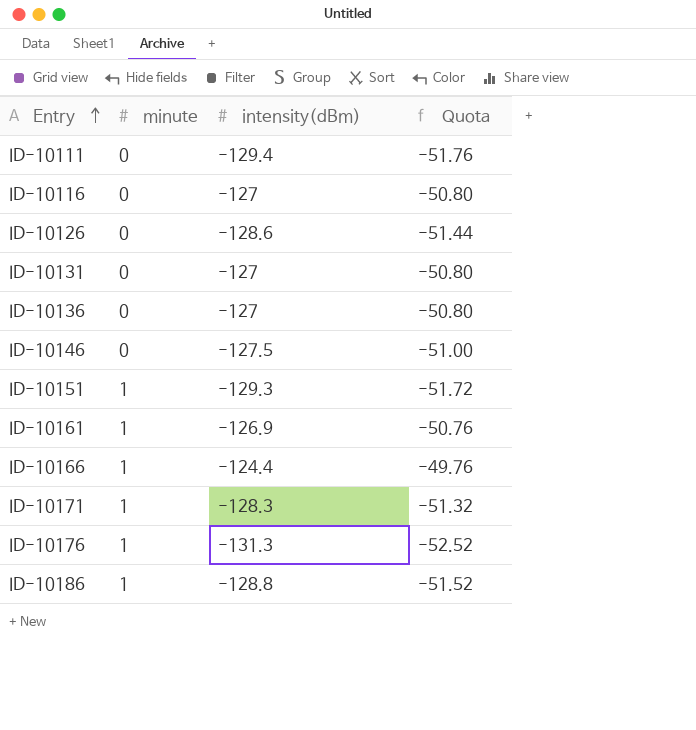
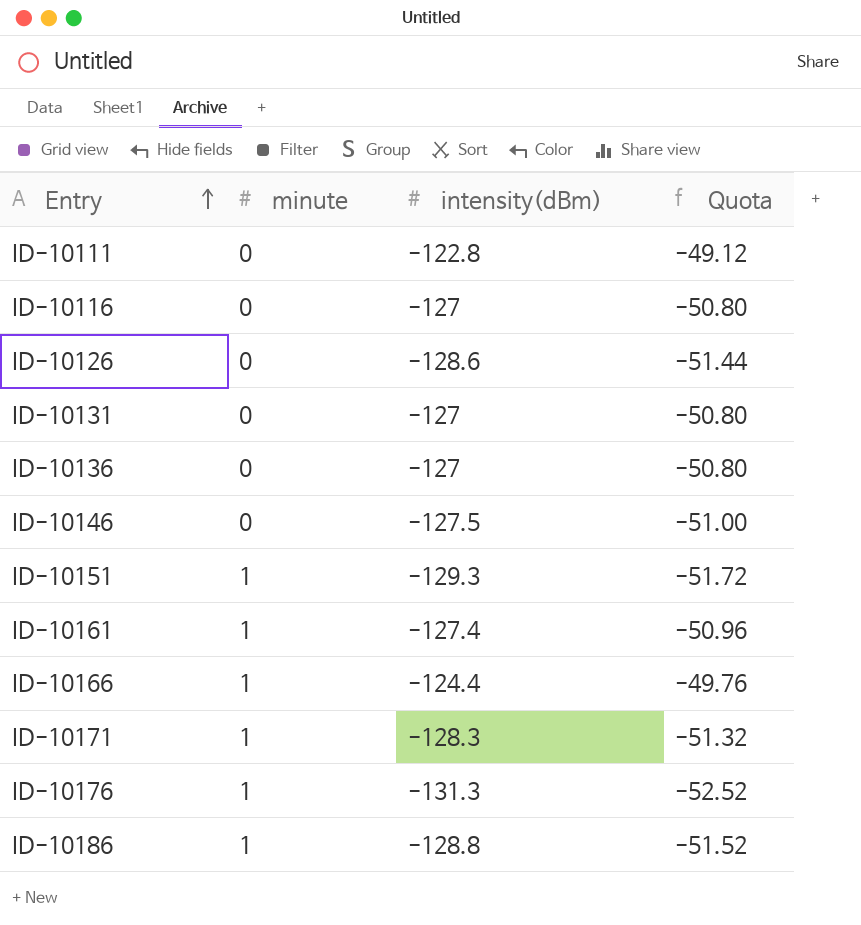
ID-10111 | intensity(dBm): -129.4 -> -122.8
ID-10111 | Quota: -51.76 -> -49.12
ID-10161 | intensity(dBm): -126.9 -> -127.4
ID-10161 | Quota: -50.76 -> -50.96

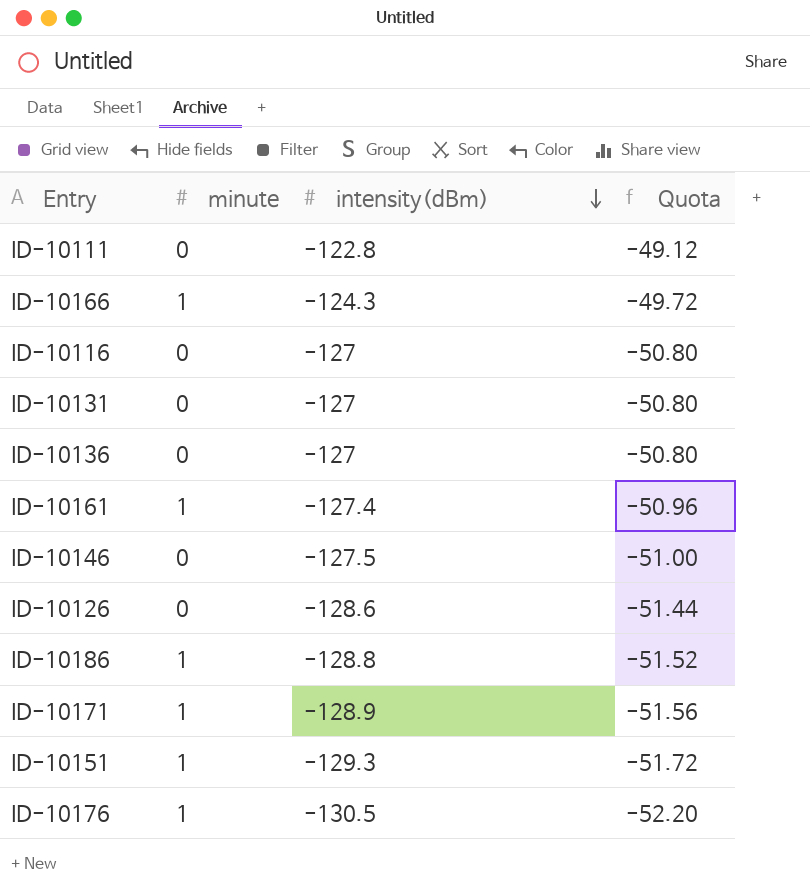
row order: Entry ascending -> intensity(dBm) descending
ID-10166 | intensity(dBm): -124.4 -> -124.3
ID-10166 | Quota: -49.76 -> -49.72
ID-10171 | intensity(dBm): -128.3 -> -128.9
ID-10171 | Quota: -51.32 -> -51.56
ID-10176 | intensity(dBm): -131.3 -> -130.5
ID-10176 | Quota: -52.52 -> -52.20

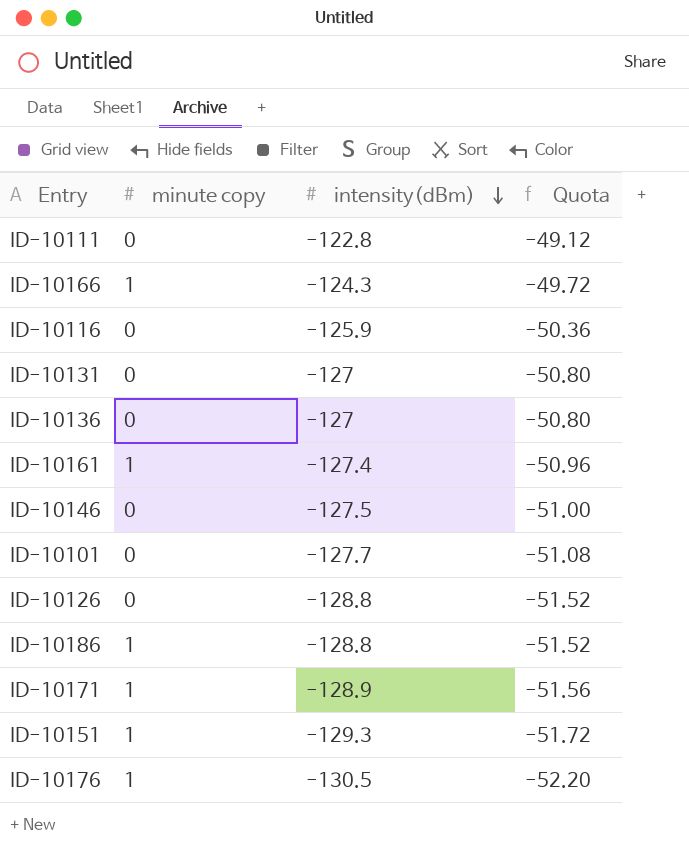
column name: minute -> minute copy
ID-10116 | intensity(dBm): -127 -> -125.9
ID-10116 | Quota: -50.80 -> -50.36
row ID-10101: none -> 0 | -127.7 | -51.08
ID-10126 | intensity(dBm): -128.6 -> -128.8
ID-10126 | Quota: -51.44 -> -51.52

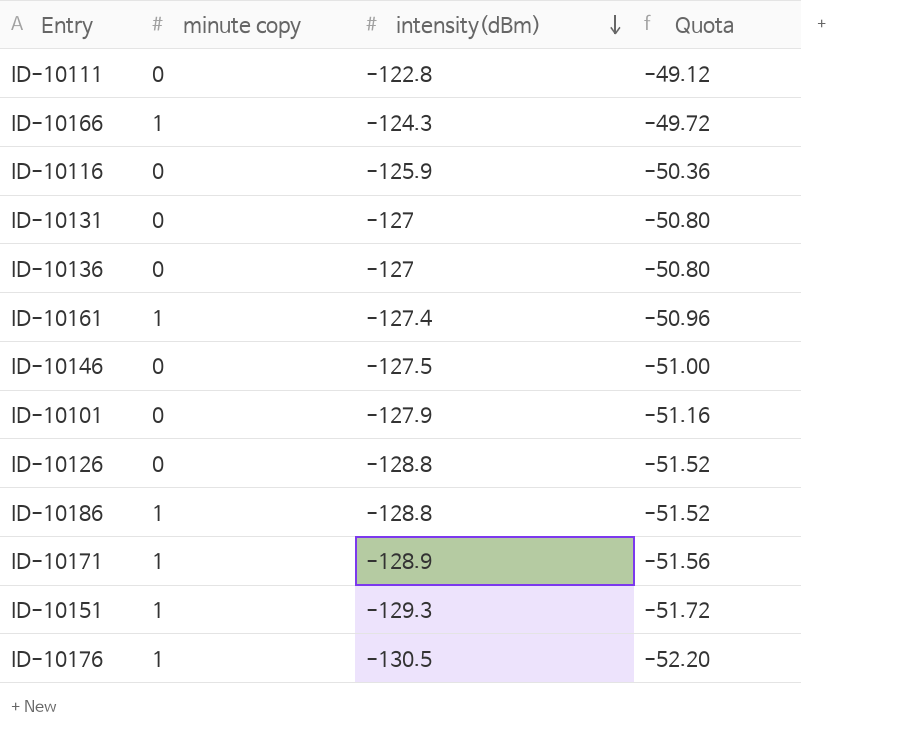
ID-10101 | intensity(dBm): -127.7 -> -127.9
ID-10101 | Quota: -51.08 -> -51.16

